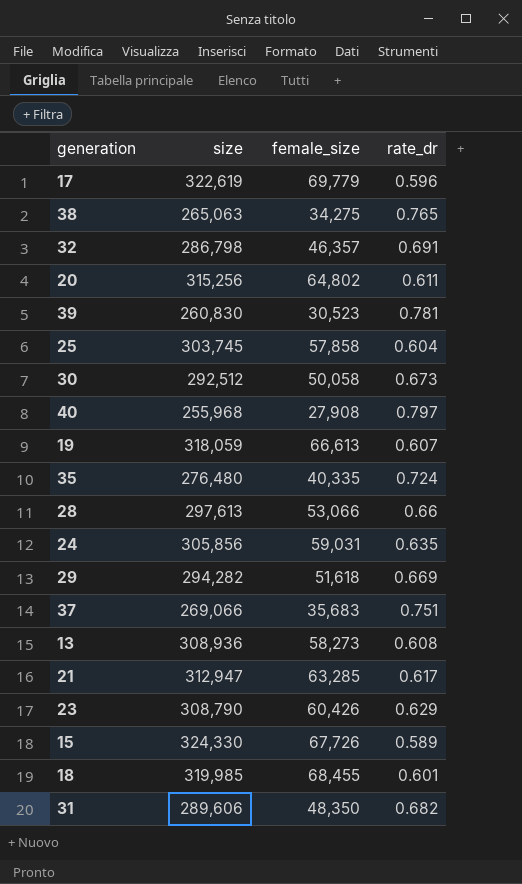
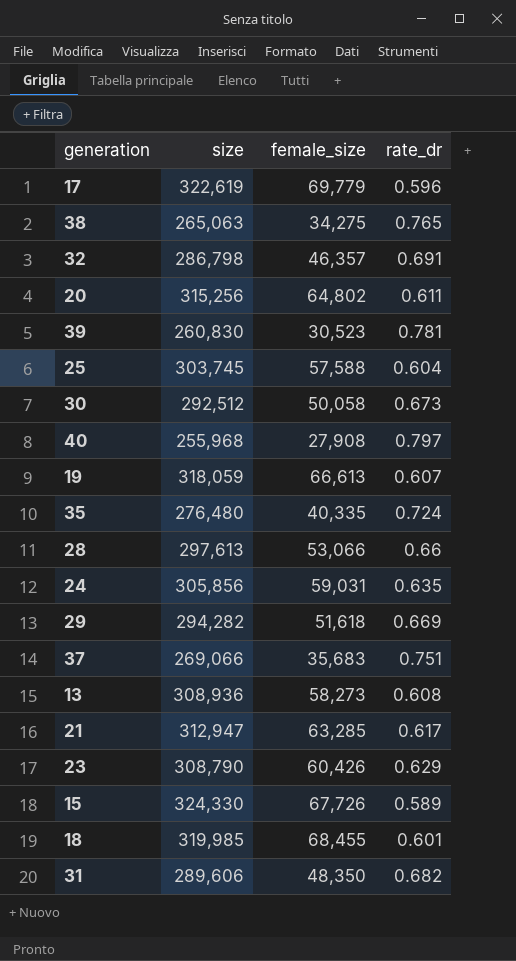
25 | female_size: 57,858 -> 57,588

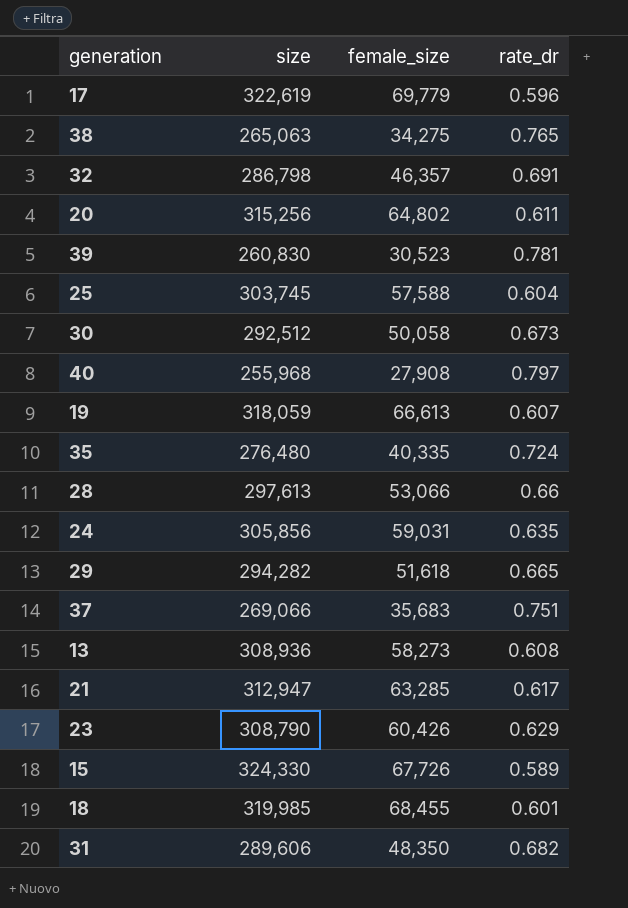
29 | rate_dr: 0.669 -> 0.665

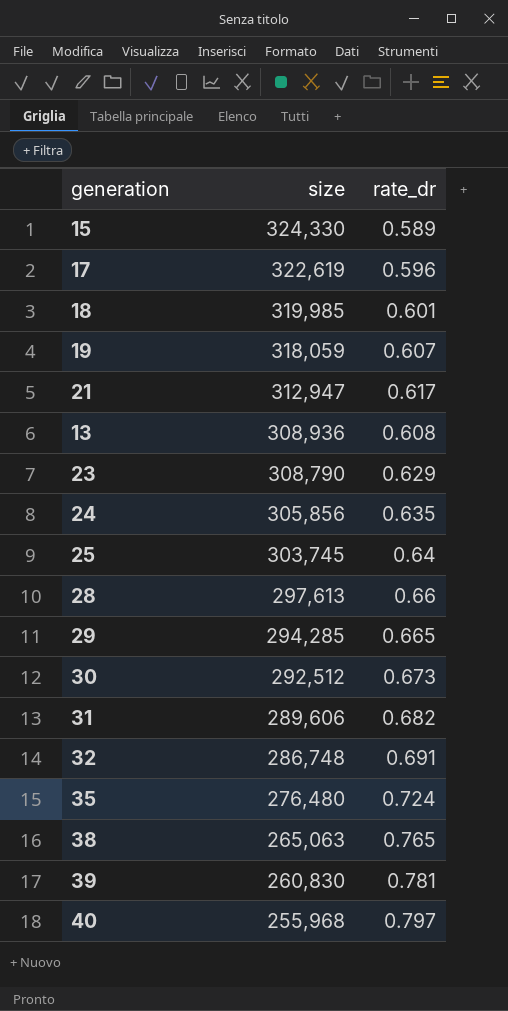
row order: none -> size descending
column female_size | position: 3 -> none
row 20: 315,256 | 64,802 | 0.611 -> none
row 37: 269,066 | 35,683 | 0.751 -> none
25 | rate_dr: 0.604 -> 0.64
29 | size: 294,282 -> 294,285
32 | size: 286,798 -> 286,748

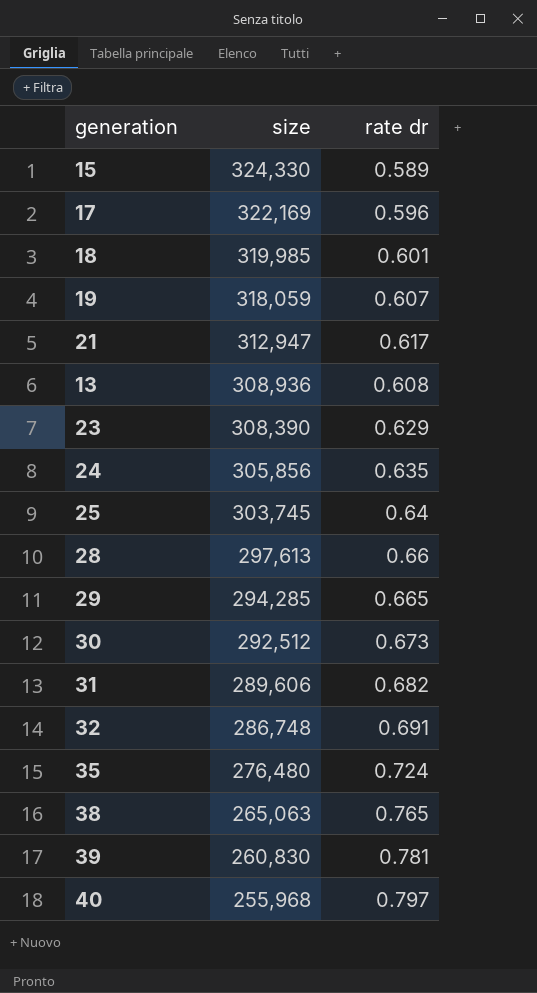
column name: rate_dr -> rate dr
17 | size: 322,619 -> 322,169
23 | size: 308,790 -> 308,390

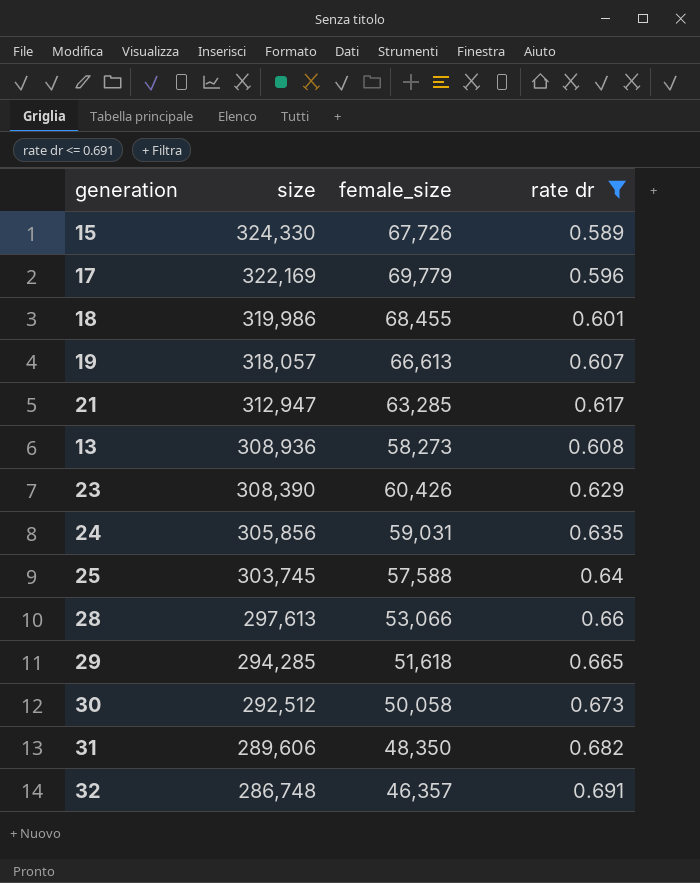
filter: none -> rate dr <= 0.691
column female_size | position: none -> 3
18 | size: 319,985 -> 319,986
19 | size: 318,059 -> 318,057

